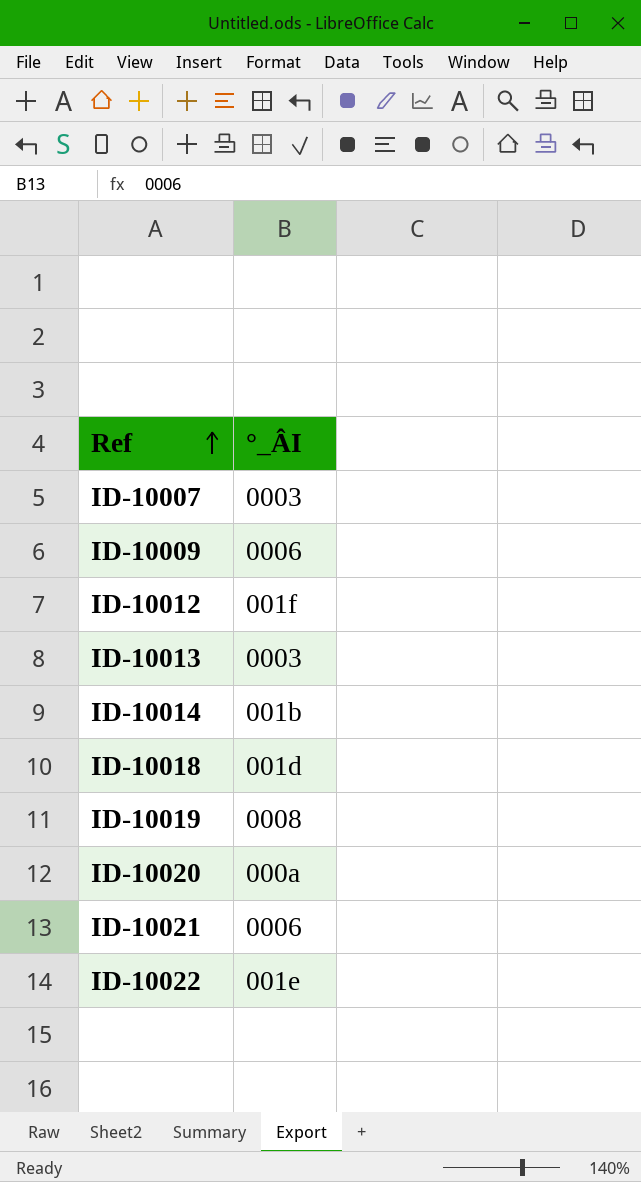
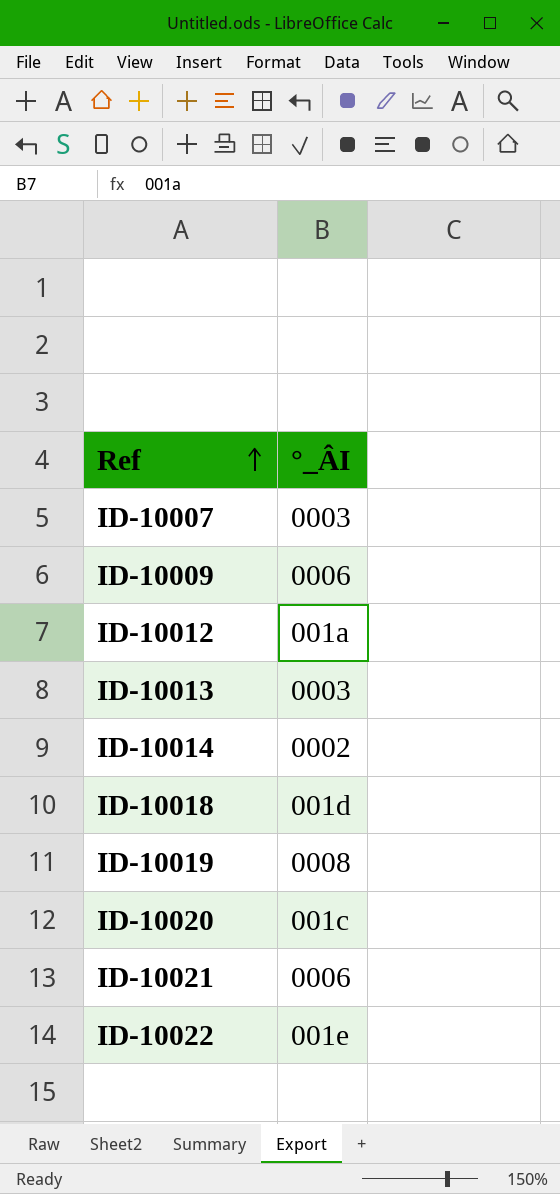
ID-10012 | °_ÂI: 001f -> 001a
ID-10014 | °_ÂI: 001b -> 0002
ID-10020 | °_ÂI: 000a -> 001c

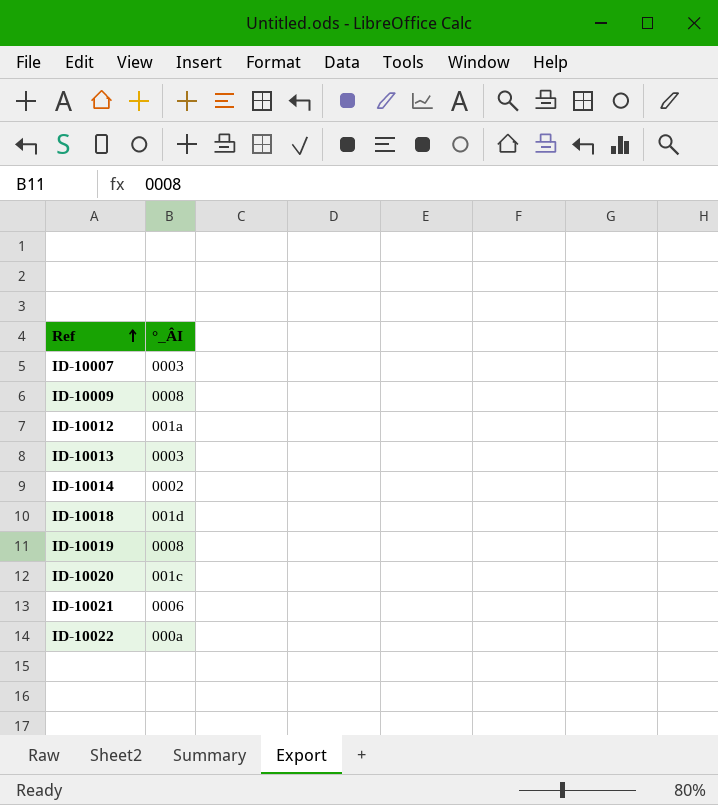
ID-10009 | °_ÂI: 0006 -> 0008
ID-10022 | °_ÂI: 001e -> 000a

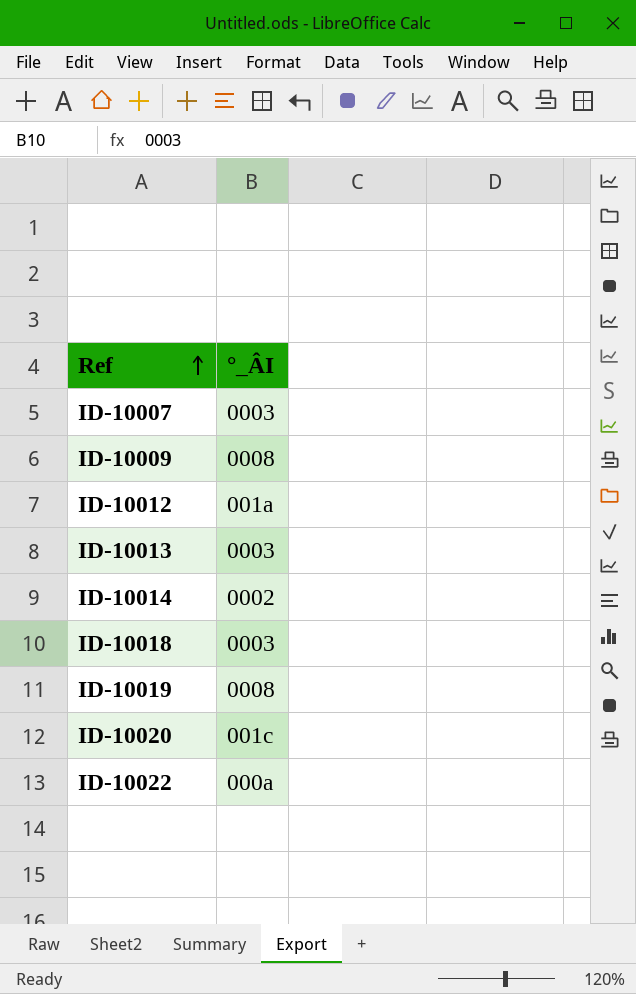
row ID-10021: 0006 -> none
ID-10018 | °_ÂI: 001d -> 0003

